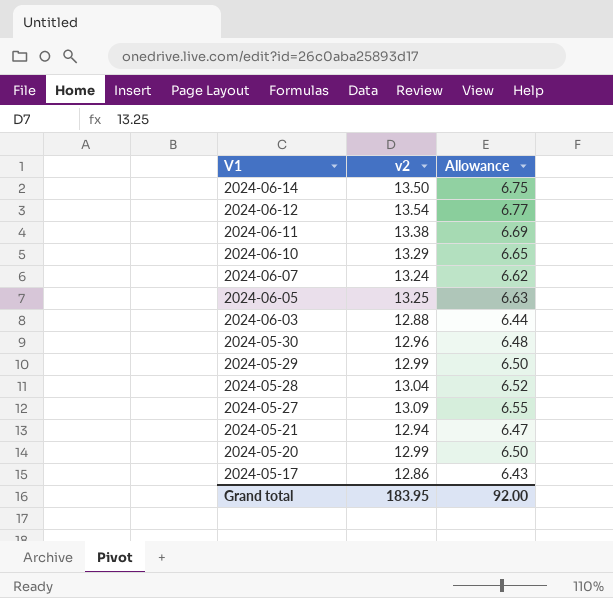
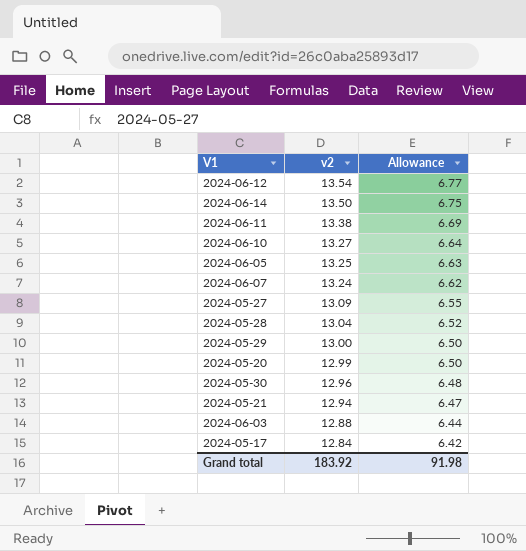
row order: V1 descending -> v2 descending
2024-06-10 | v2: 13.29 -> 13.27
2024-06-10 | Allowance: 6.65 -> 6.64
2024-05-29 | v2: 12.99 -> 13.00
2024-05-17 | v2: 12.86 -> 12.84
2024-05-17 | Allowance: 6.43 -> 6.42
Grand total | v2: 183.95 -> 183.92
Grand total | Allowance: 92.00 -> 91.98

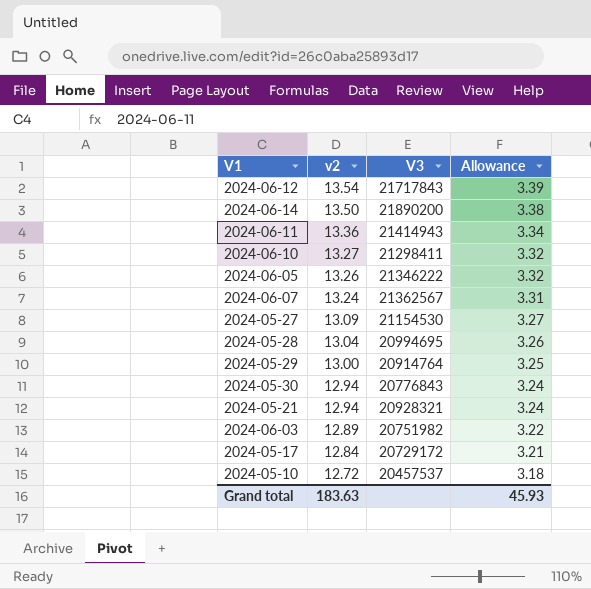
column V3 | position: none -> 3
column Allowance | formula: [v2] * 0.5 -> [v2] * 0.25
row 2024-05-20: 12.99 | 6.50 -> none
2024-06-11 | v2: 13.38 -> 13.36
2024-06-05 | v2: 13.25 -> 13.26
2024-05-30 | v2: 12.96 -> 12.94
2024-06-03 | v2: 12.88 -> 12.89
row 2024-05-10: none -> 12.72 | 20457537 | 3.18
Grand total | v2: 183.92 -> 183.63
Grand total | Allowance: 91.98 -> 45.93

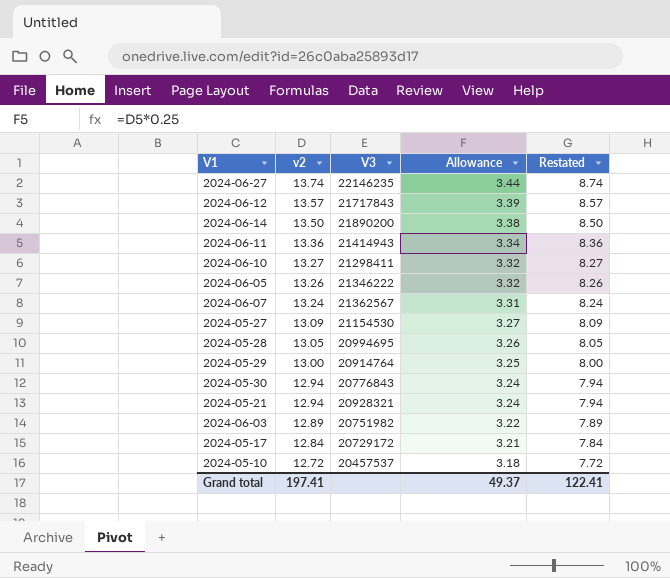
column Restated | formula: none -> [v2] - 5
row 2024-06-27: none -> 13.74 | 22146235 | 3.44 | 8.74
2024-06-12 | v2: 13.54 -> 13.57
2024-05-28 | v2: 13.04 -> 13.05
Grand total | v2: 183.63 -> 197.41
Grand total | Allowance: 45.93 -> 49.37

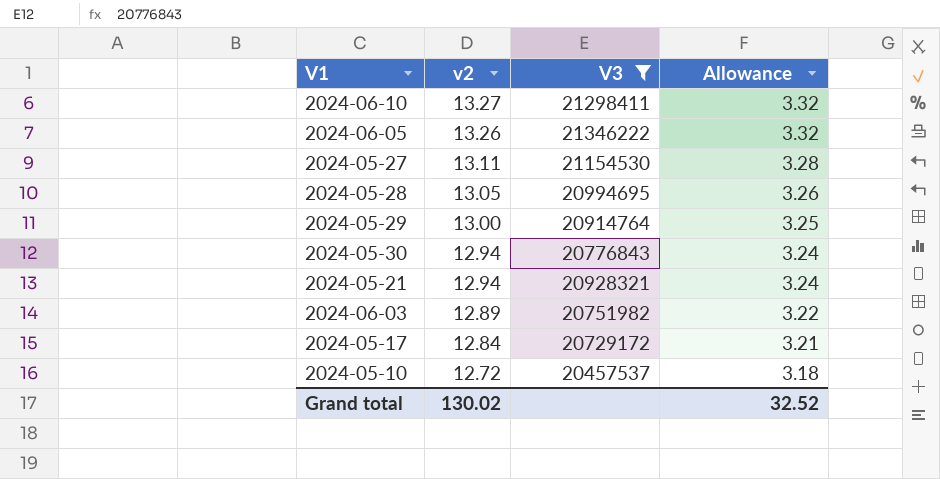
filter: none -> V3 <= 21346222
column Restated | formula: [v2] - 5 -> none
2024-05-27 | v2: 13.09 -> 13.11
2024-05-27 | Allowance: 3.27 -> 3.28
Grand total | v2: 197.41 -> 130.02
Grand total | Allowance: 49.37 -> 32.52

